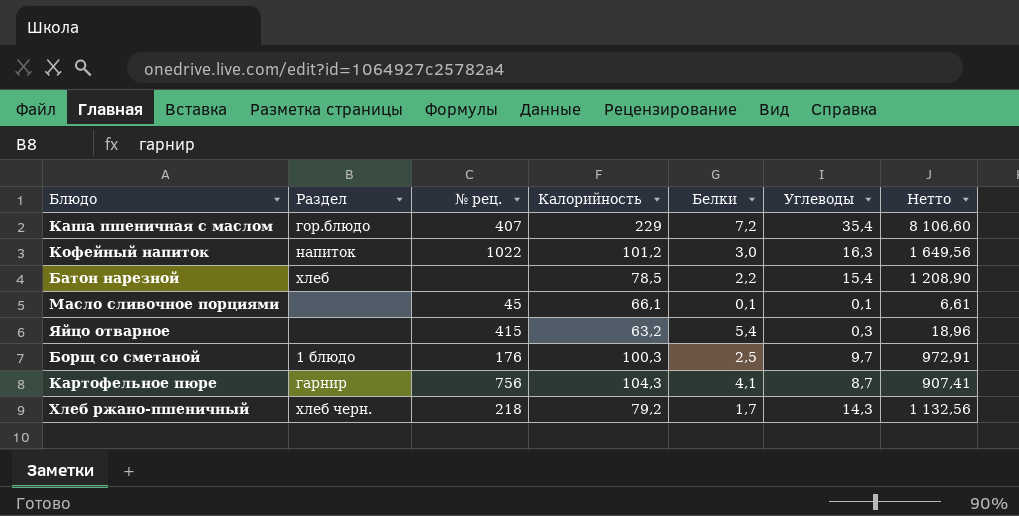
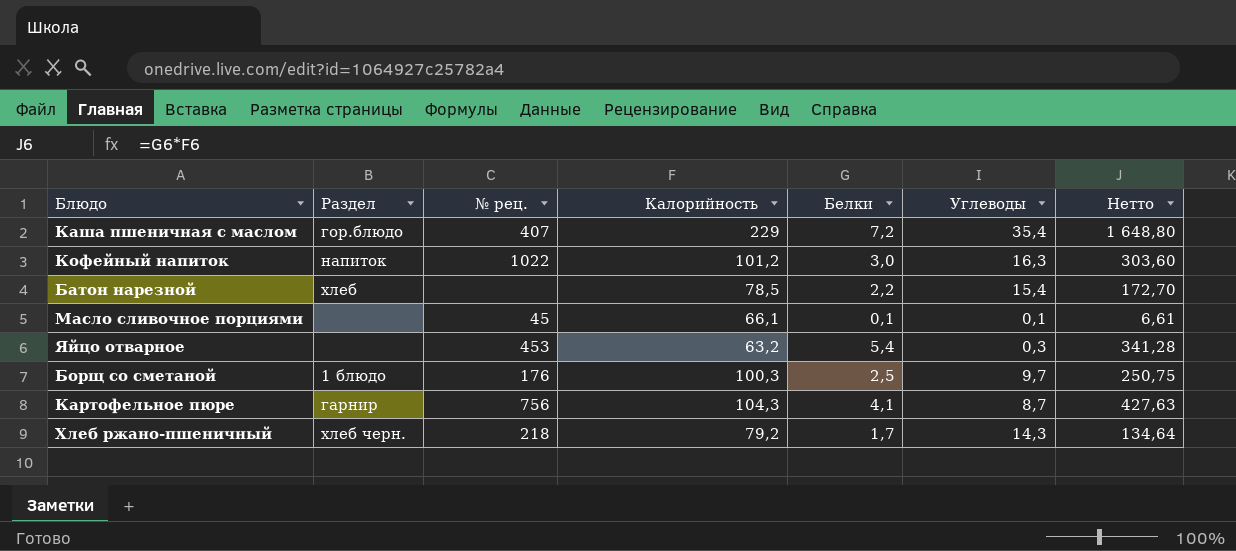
column Нетто | formula: [Калорийность] * [Углеводы] -> [Калорийность] * [Белки]
Яйцо отварное | № рец.: 415 -> 453

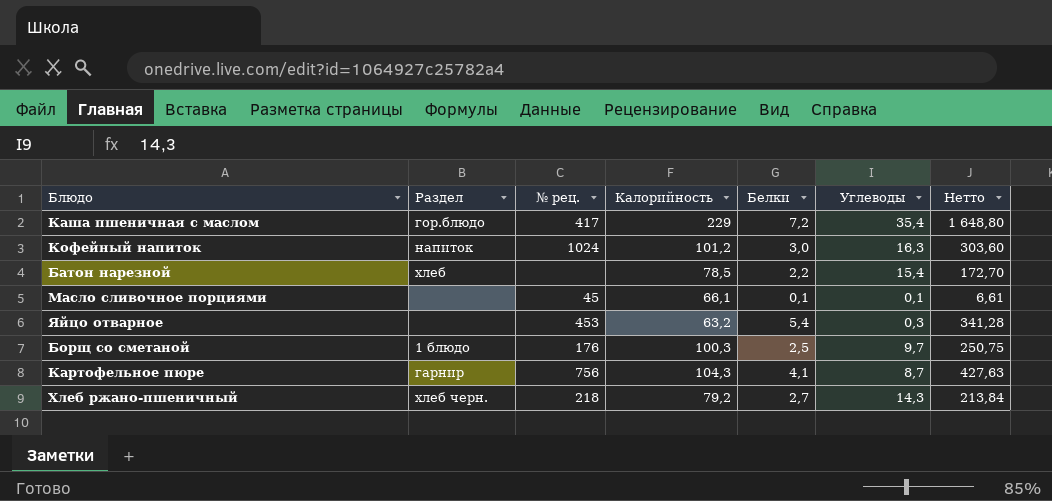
Каша пшеничная с маслом | № рец.: 407 -> 417
Кофейный напиток | № рец.: 1022 -> 1024
Хлеб ржано-пшеничный | Белки: 1,7 -> 2,7
Хлеб ржано-пшеничный | Нетто: 134,64 -> 213,84

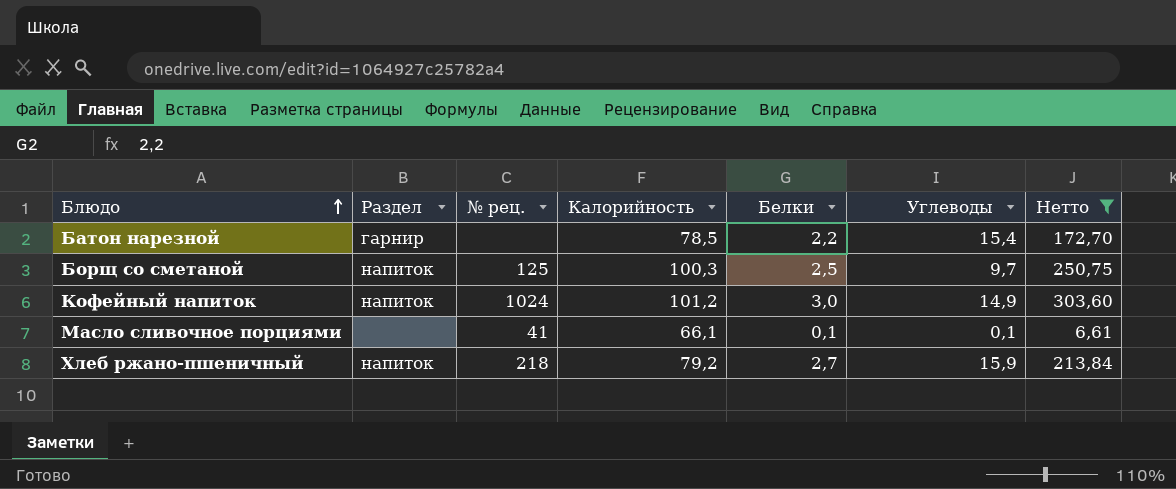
filter: none -> Нетто <= 303,60
row order: none -> Блюдо ascending
Батон нарезной | Раздел: хлеб -> гарнир
Борщ со сметаной | Раздел: 1 блюдо -> напиток
Борщ со сметаной | № рец.: 176 -> 125
Кофейный напиток | Углеводы: 16,3 -> 14,9
Масло сливочное порциями | № рец.: 45 -> 41
Хлеб ржано-пшеничный | Раздел: хлеб черн. -> напиток
Хлеб ржано-пшеничный | Углеводы: 14,3 -> 15,9

